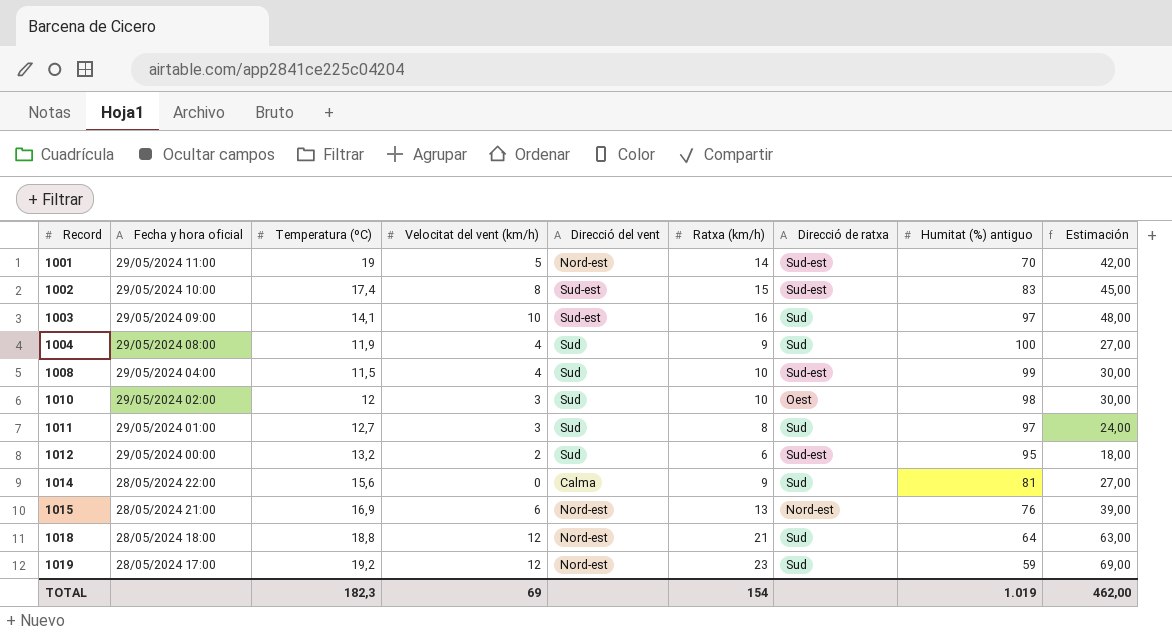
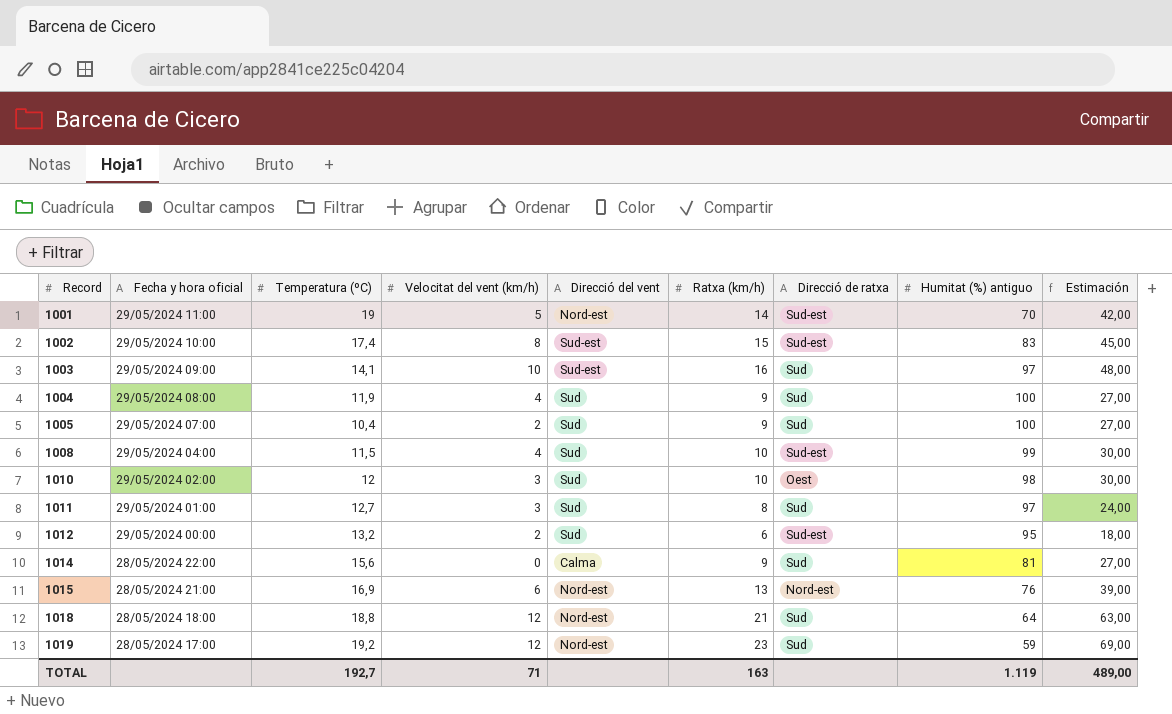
row 1005: none -> 29/05/2024 07:00 | 10,4 | 2 | Sud | 9 | Sud | 100 | 27,00
TOTAL | Temperatura (ºC): 182,3 -> 192,7
TOTAL | Velocitat del vent (km/h): 69 -> 71
TOTAL | Ratxa (km/h): 154 -> 163
TOTAL | Humitat (%) antiguo: 1.019 -> 1.119
TOTAL | Estimación: 462,00 -> 489,00

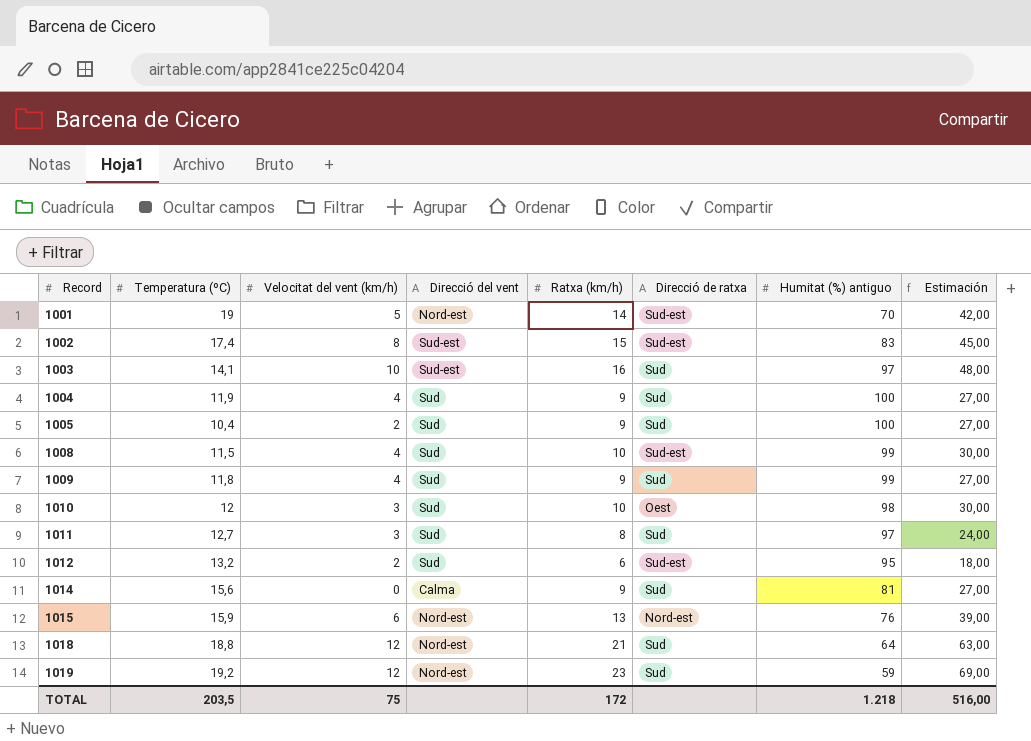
column Fecha y hora oficial | position: 2 -> none
row 1009: none -> 11,8 | 4 | Sud | 9 | Sud | 99 | 27,00
1015 | Temperatura (ºC): 16,9 -> 15,9
TOTAL | Temperatura (ºC): 192,7 -> 203,5
TOTAL | Velocitat del vent (km/h): 71 -> 75
TOTAL | Ratxa (km/h): 163 -> 172
TOTAL | Humitat (%) antiguo: 1.119 -> 1.218
TOTAL | Estimación: 489,00 -> 516,00

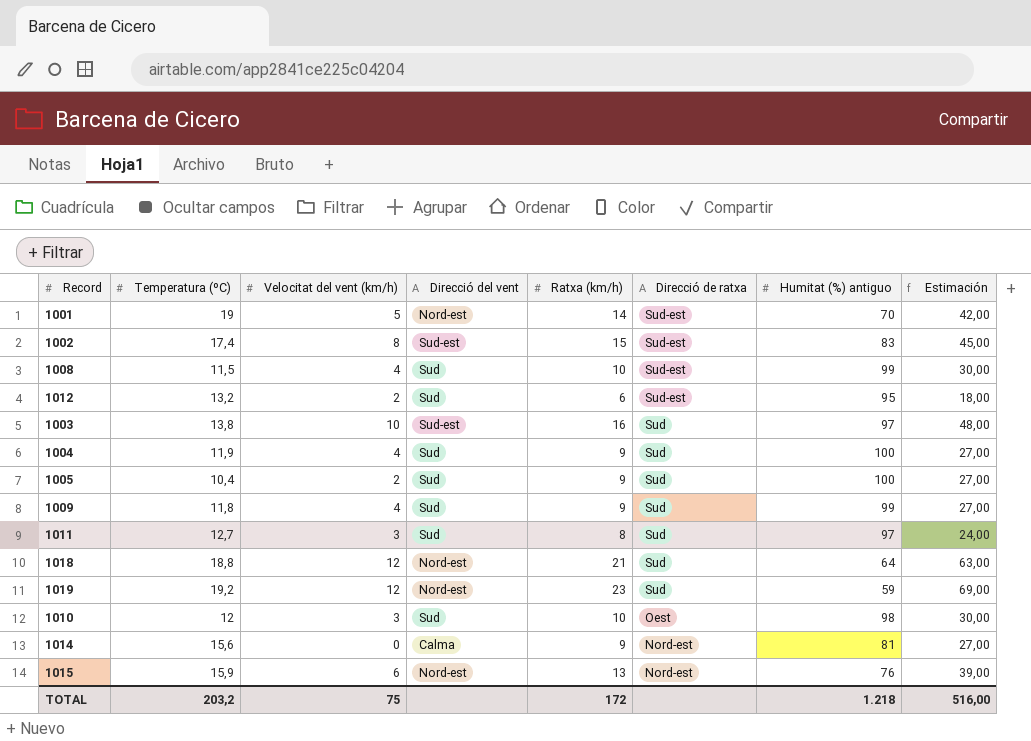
row order: Record ascending -> Direcció de ratxa descending
1003 | Temperatura (ºC): 14,1 -> 13,8
1014 | Direcció de ratxa: Sud -> Nord-est
TOTAL | Temperatura (ºC): 203,5 -> 203,2

